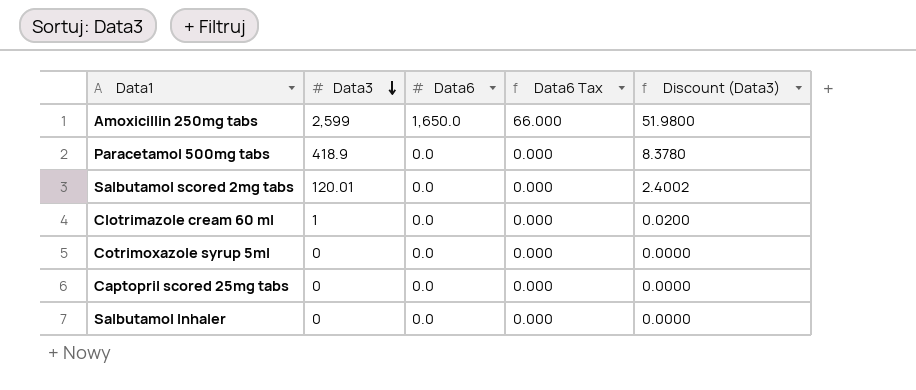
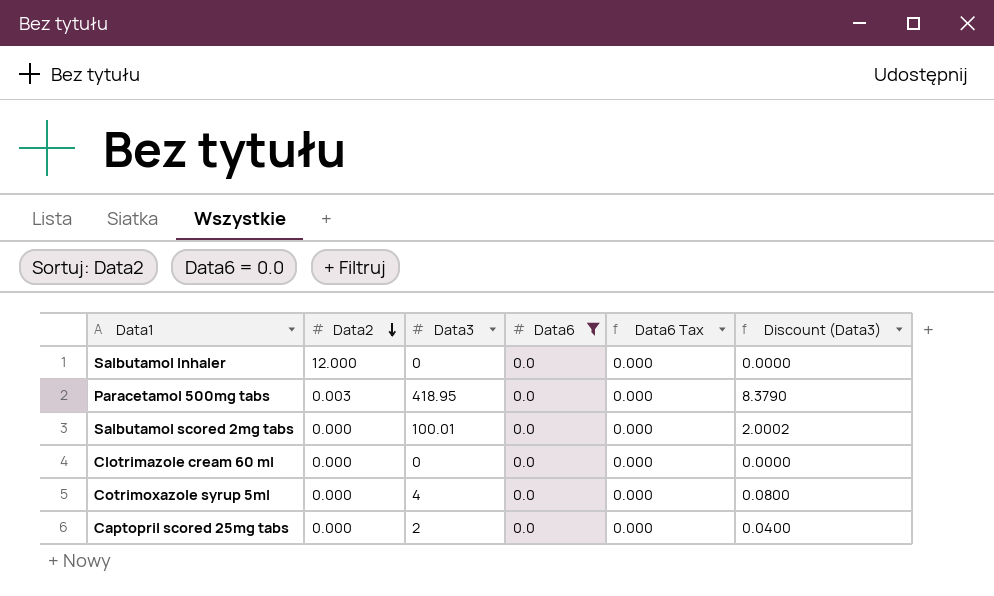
filter: none -> Data6 = 0.0
row order: Data3 descending -> Data2 descending
column Data2 | position: none -> 2
Paracetamol 500mg tabs | Data3: 418.9 -> 418.95
Paracetamol 500mg tabs | Discount (Data3): 8.3780 -> 8.3790
Salbutamol scored 2mg tabs | Data3: 120.01 -> 100.01
Salbutamol scored 2mg tabs | Discount (Data3): 2.4002 -> 2.0002
Clotrimazole cream 60 ml | Data3: 1 -> 0
Clotrimazole cream 60 ml | Discount (Data3): 0.0200 -> 0.0000
Cotrimoxazole syrup 5ml | Data3: 0 -> 4
Cotrimoxazole syrup 5ml | Discount (Data3): 0.0000 -> 0.0800
Captopril scored 25mg tabs | Data3: 0 -> 2
Captopril scored 25mg tabs | Discount (Data3): 0.0000 -> 0.0400

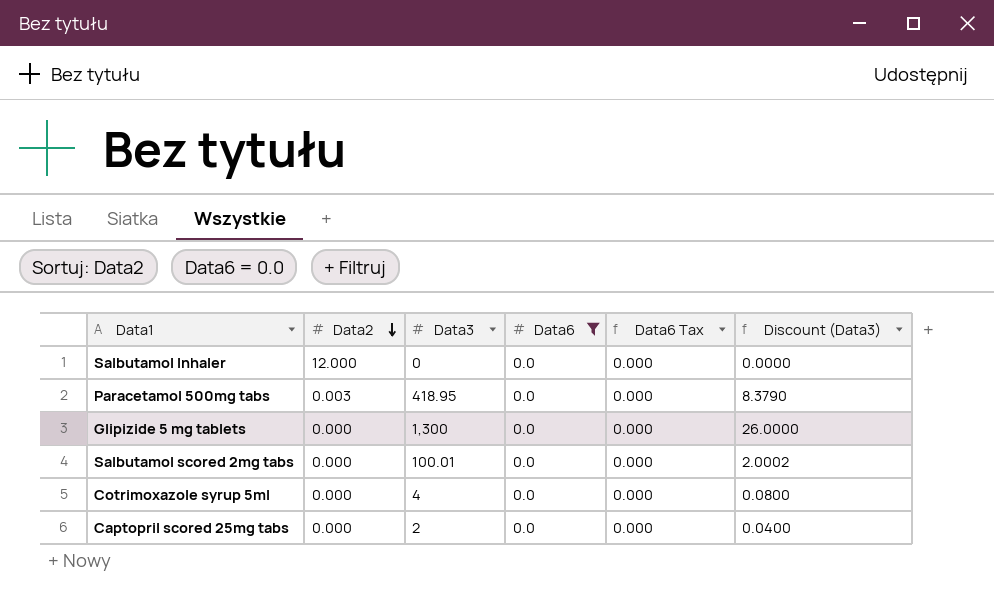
row Clotrimazole cream 60 ml: 0.000 | 0 | 0.0 | 0.000 | 0.0000 -> none
row Glipizide 5 mg tablets: none -> 0.000 | 1,300 | 0.0 | 0.000 | 26.0000

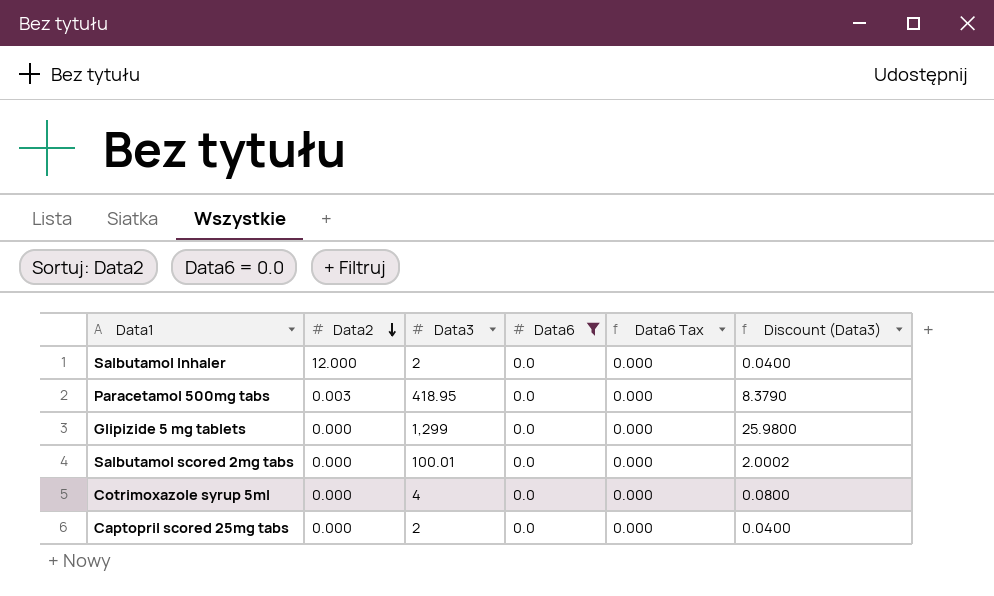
Salbutamol Inhaler | Data3: 0 -> 2
Salbutamol Inhaler | Discount (Data3): 0.0000 -> 0.0400
Glipizide 5 mg tablets | Data3: 1,300 -> 1,299
Glipizide 5 mg tablets | Discount (Data3): 26.0000 -> 25.9800

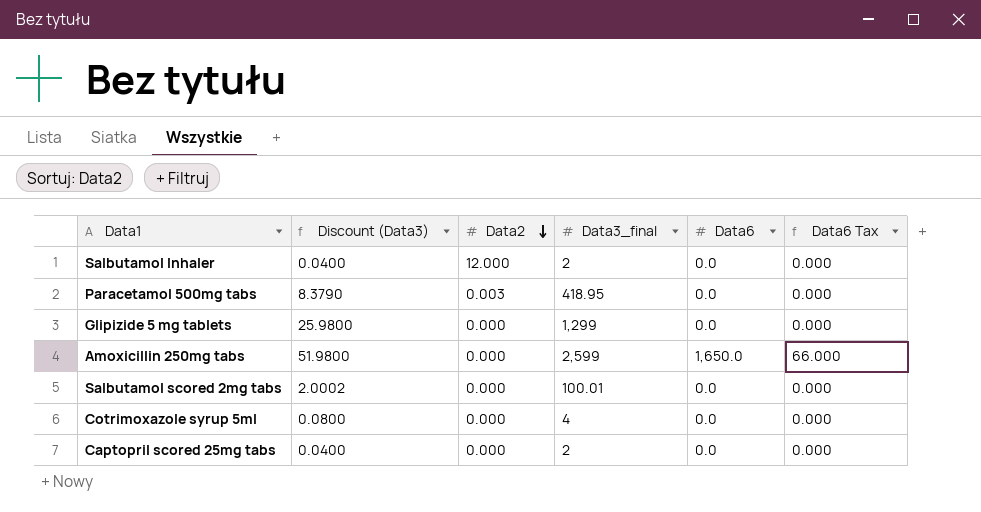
filter: Data6 = 0.0 -> none
column Discount (Data3) | position: 6 -> 2
column name: Data3 -> Data3_final

